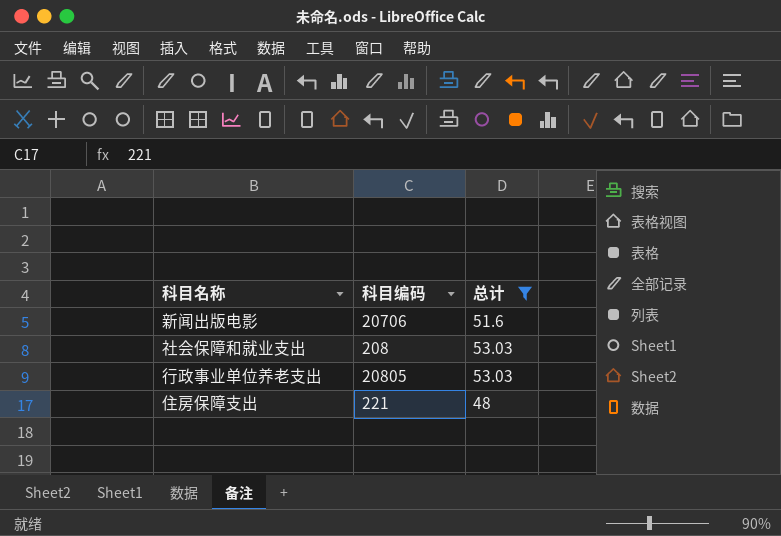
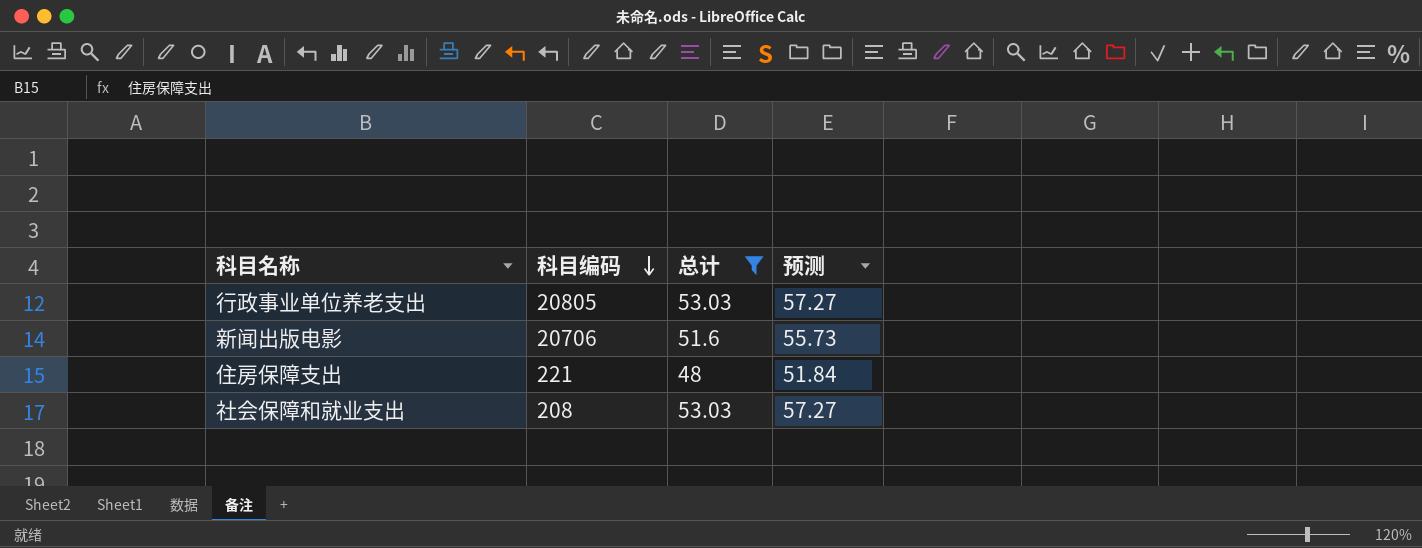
row order: none -> 科目编码 descending
column 预测 | formula: none -> [总计] * 1.08

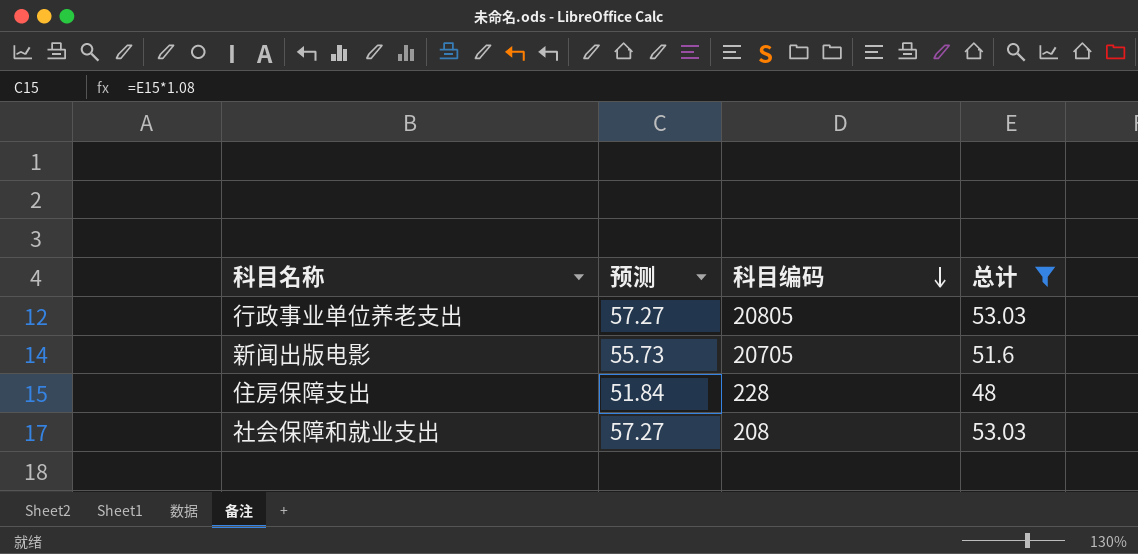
column 预测 | position: 4 -> 2
新闻出版电影 | 科目编码: 20706 -> 20705
住房保障支出 | 科目编码: 221 -> 228

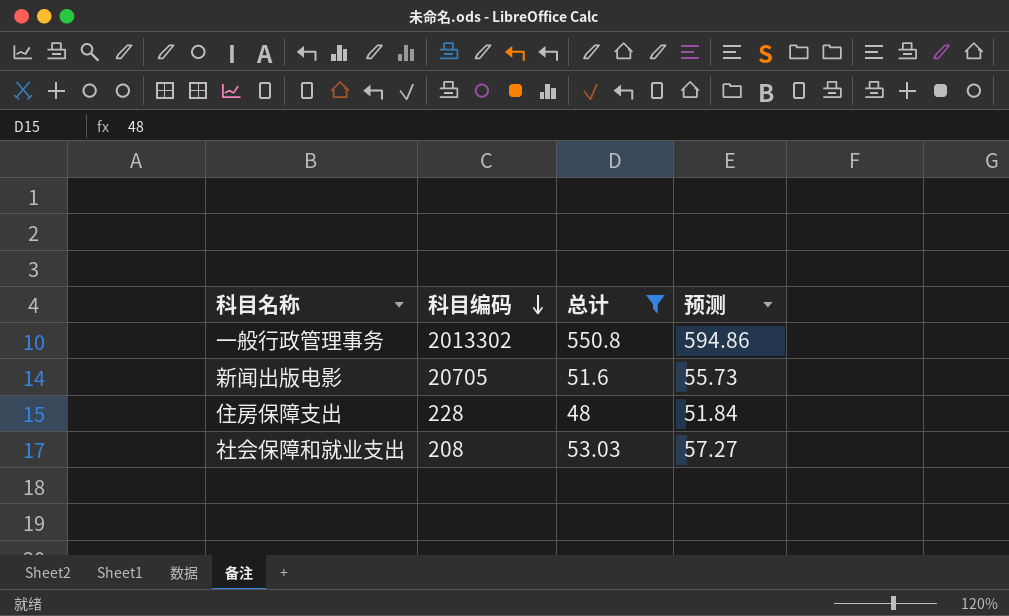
column 预测 | position: 2 -> 4
row 行政事业单位养老支出: 57.27 | 20805 | 53.03 -> none
row 一般行政管理事务: none -> 2013302 | 550.8 | 594.86

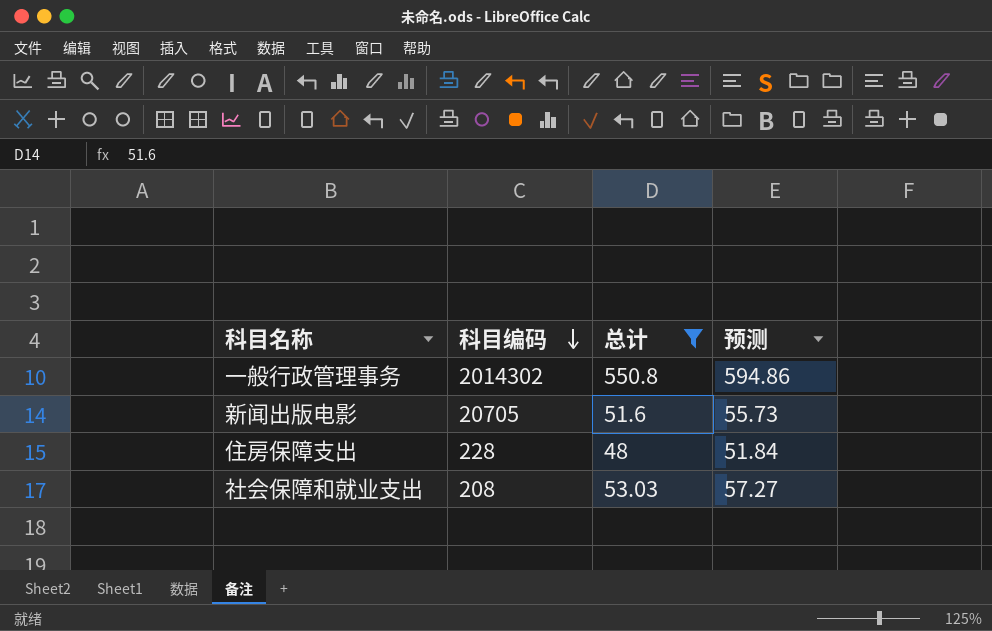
一般行政管理事务 | 科目编码: 2013302 -> 2014302

